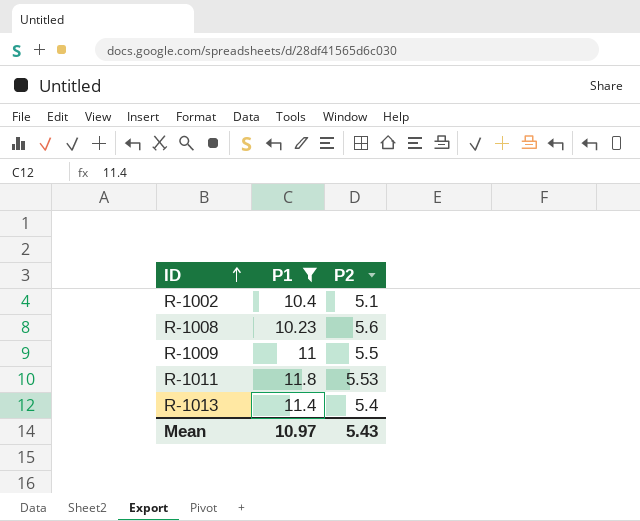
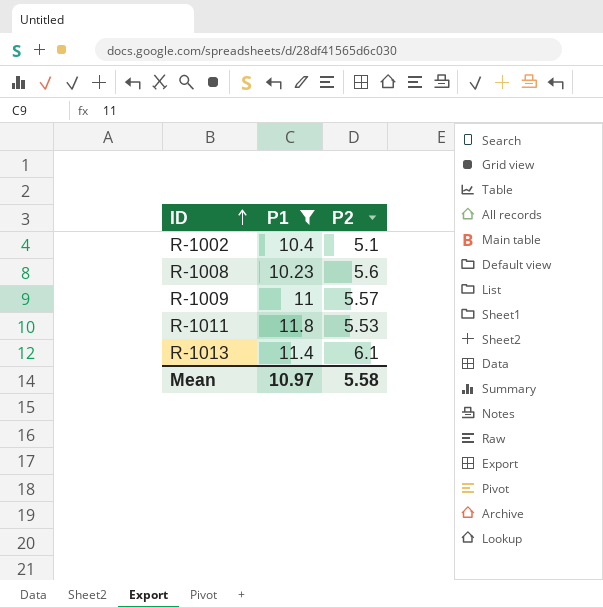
R-1009 | P2: 5.5 -> 5.57
R-1013 | P2: 5.4 -> 6.1
Mean | P2: 5.43 -> 5.58

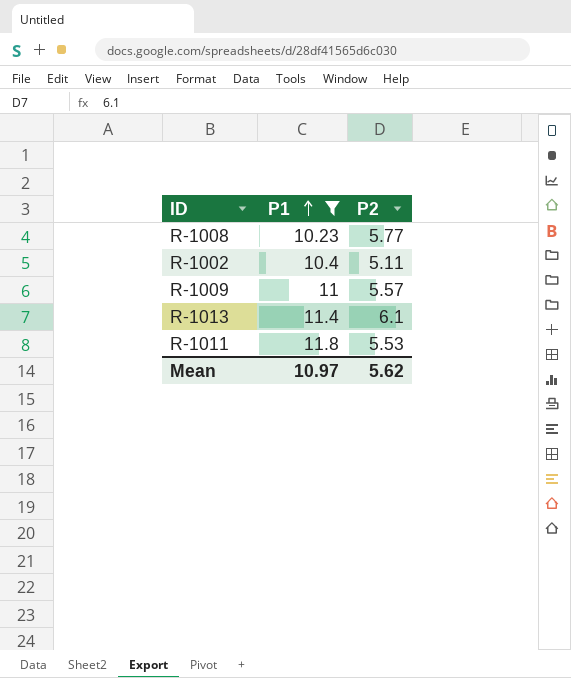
row order: ID ascending -> P1 ascending
R-1008 | P2: 5.6 -> 5.77
R-1002 | P2: 5.1 -> 5.11
Mean | P2: 5.58 -> 5.62

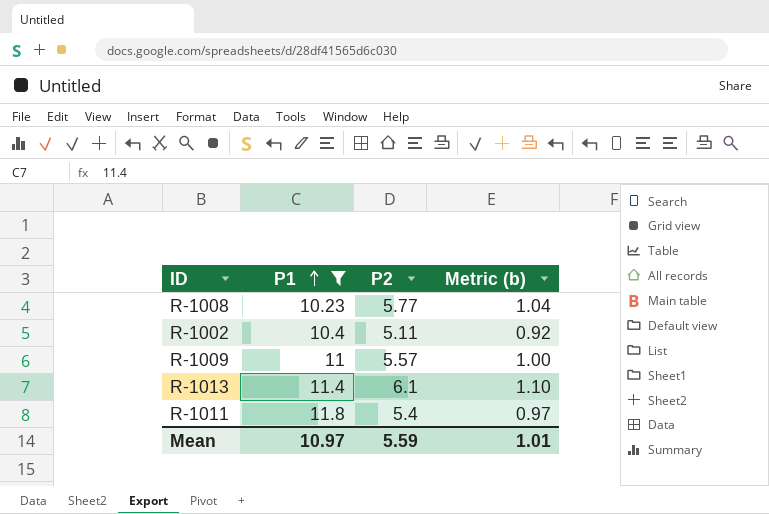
column Metric (b) | formula: none -> [P2] * 0.18
R-1011 | P2: 5.53 -> 5.4
Mean | P2: 5.62 -> 5.59

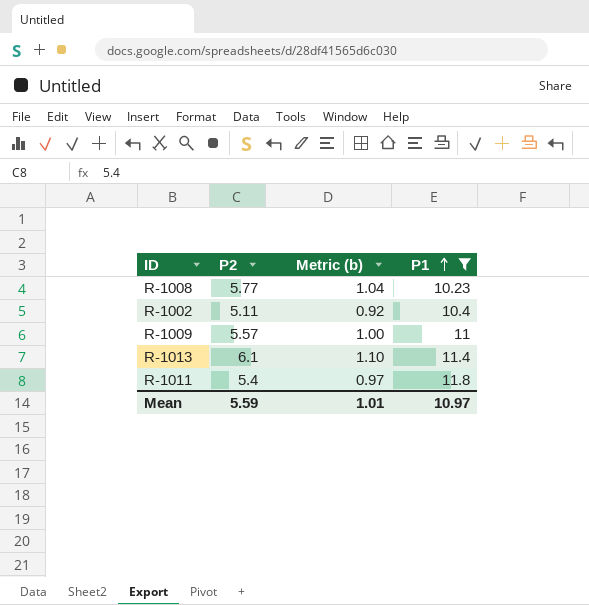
column P1 | position: 2 -> 4

